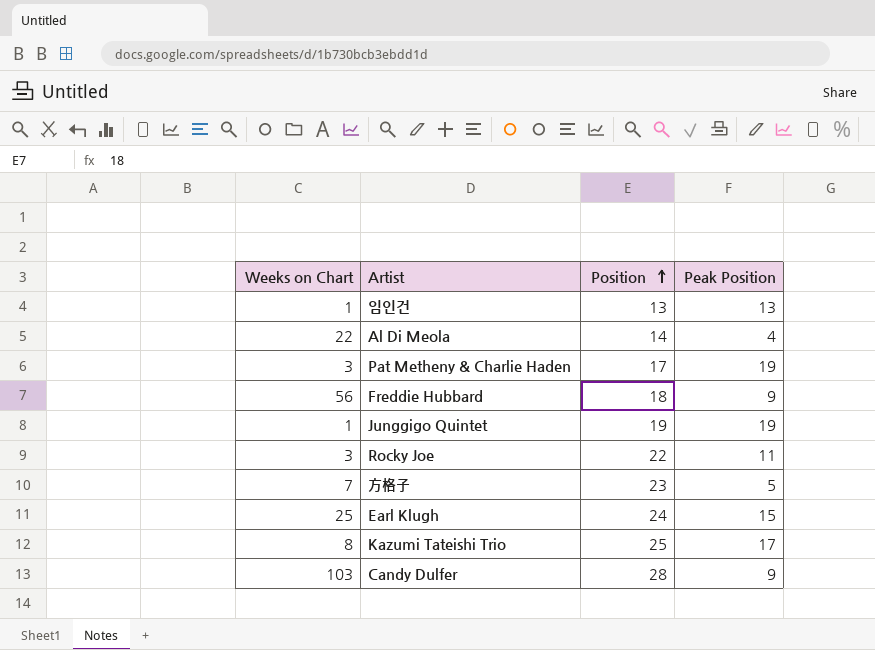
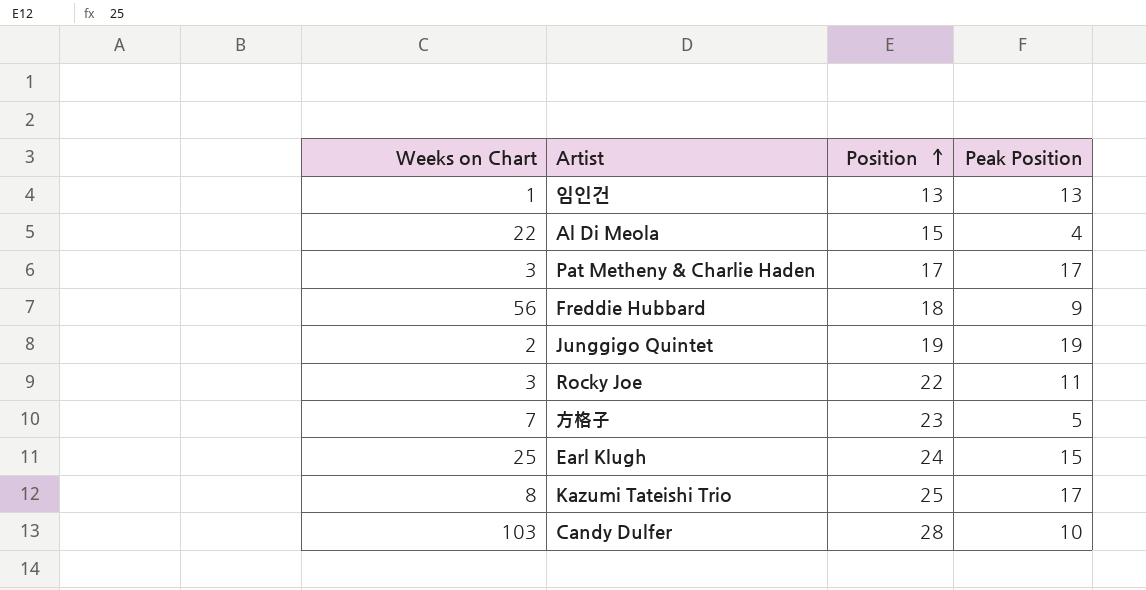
Al Di Meola | Position: 14 -> 15
Pat Metheny & Charlie Haden | Peak Position: 19 -> 17
Junggigo Quintet | Weeks on Chart: 1 -> 2
Candy Dulfer | Peak Position: 9 -> 10

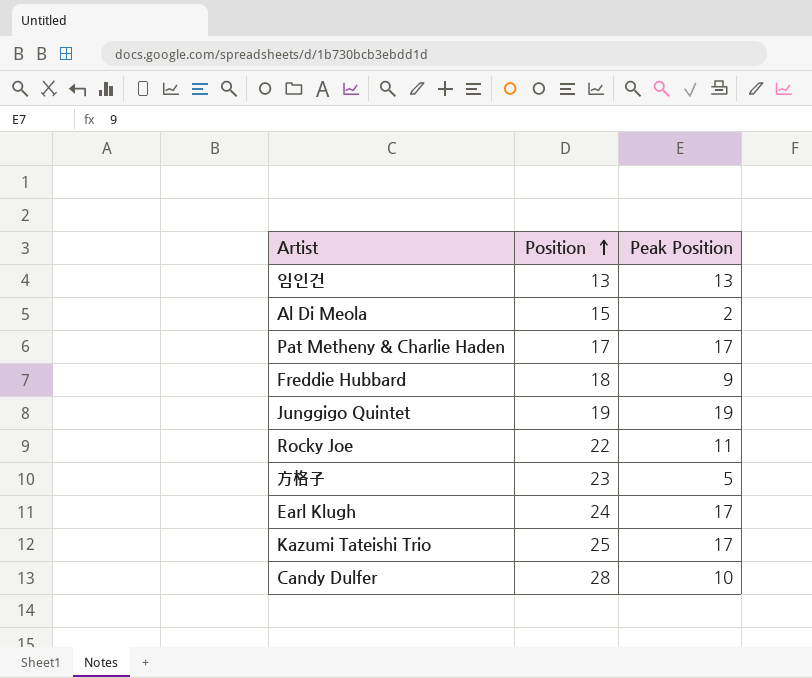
column Weeks on Chart | position: 1 -> none
Al Di Meola | Peak Position: 4 -> 2
Earl Klugh | Peak Position: 15 -> 17

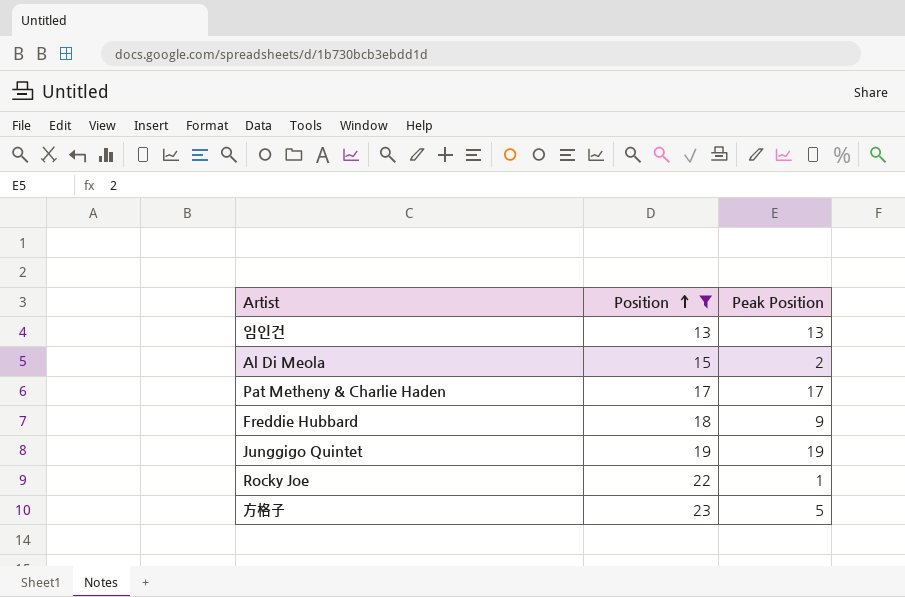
filter: none -> Position <= 23
Rocky Joe | Peak Position: 11 -> 1

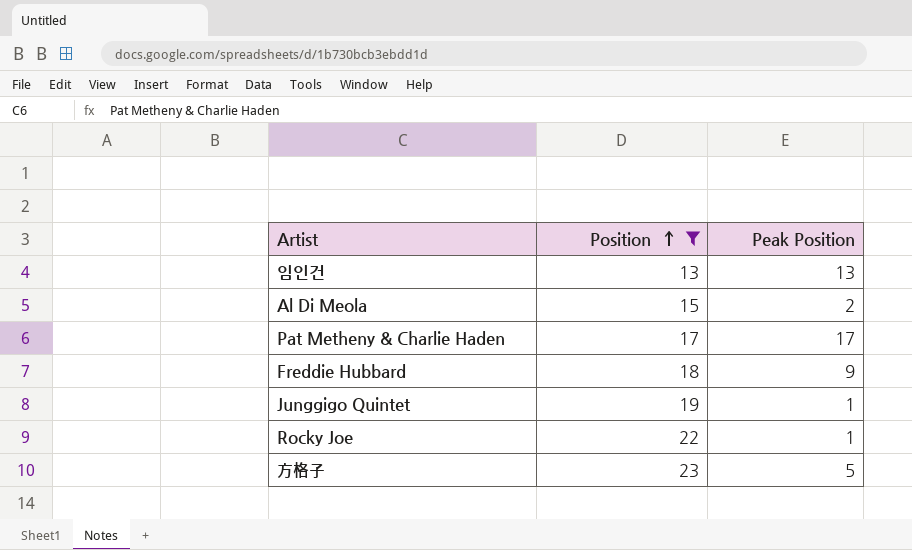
Junggigo Quintet | Peak Position: 19 -> 1

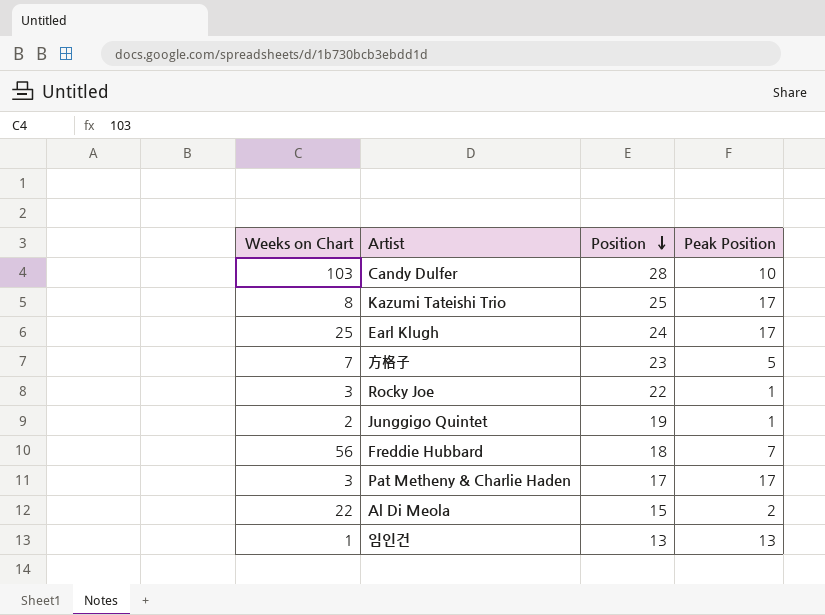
filter: Position <= 23 -> none
row order: Position ascending -> Position descending
column Weeks on Chart | position: none -> 1
Freddie Hubbard | Peak Position: 9 -> 7

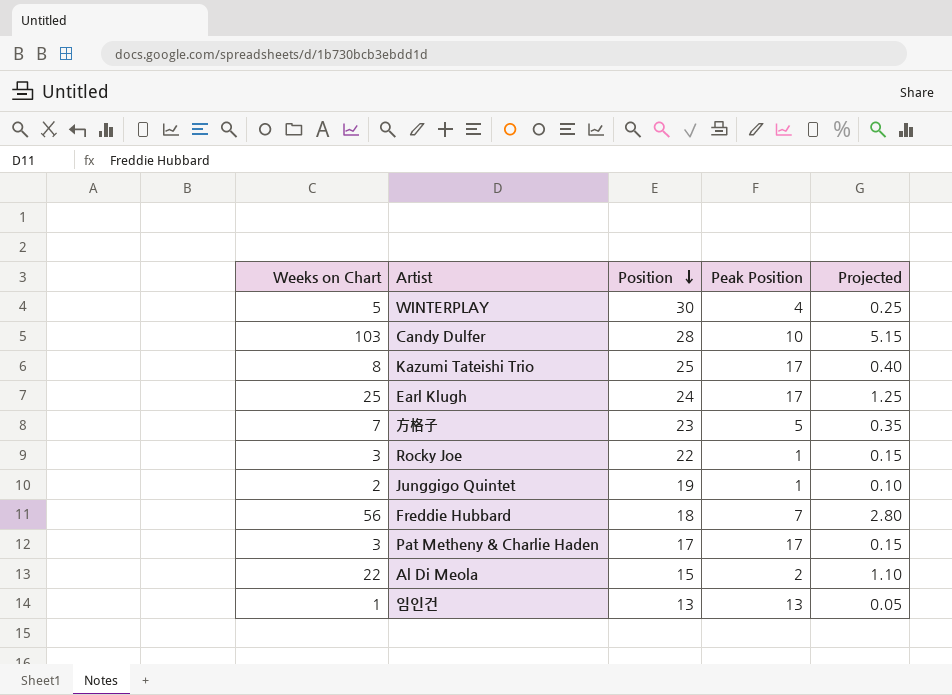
column Projected | formula: none -> [Weeks on Chart] * 0.05
row WINTERPLAY: none -> 5 | 30 | 4 | 0.25

